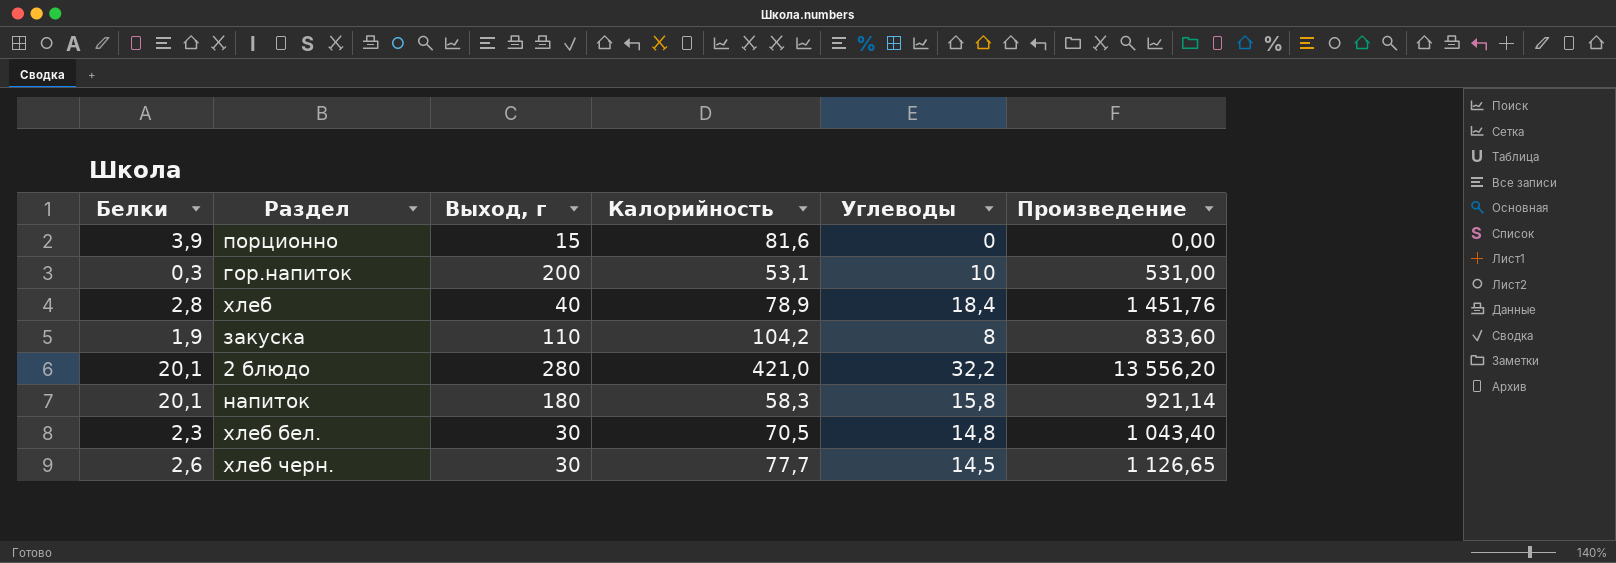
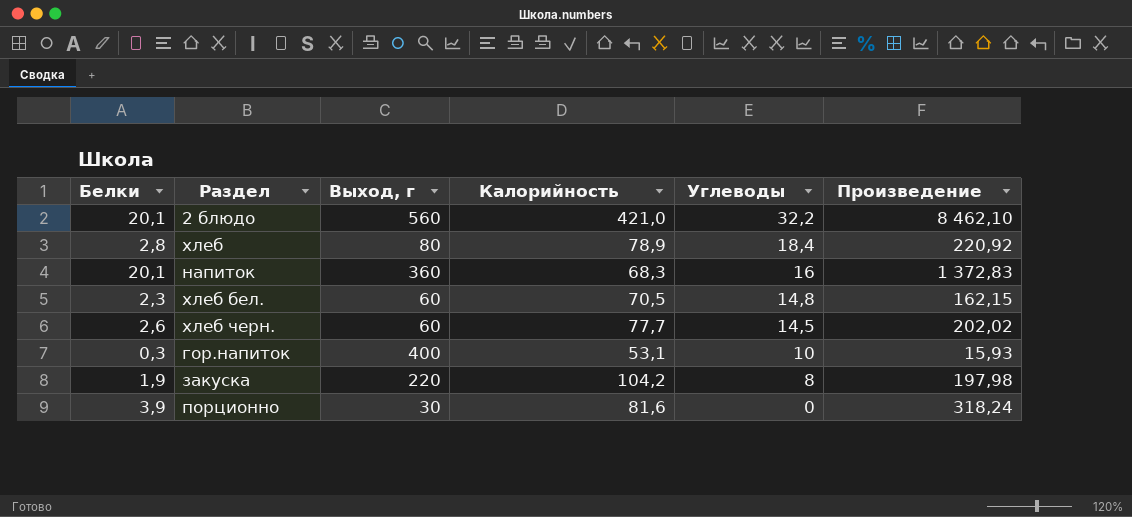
row order: none -> Углеводы descending
column Произведение | formula: [Калорийность] * [Углеводы] -> [Белки] * [Калорийность]
2 блюдо | Выход, г: 280 -> 560
хлеб | Выход, г: 40 -> 80
напиток | Выход, г: 180 -> 360
напиток | Калорийность: 58,3 -> 68,3
напиток | Углеводы: 15,8 -> 16
хлеб бел. | Выход, г: 30 -> 60
хлеб черн. | Выход, г: 30 -> 60
гор.напиток | Выход, г: 200 -> 400
закуска | Выход, г: 110 -> 220
порционно | Выход, г: 15 -> 30

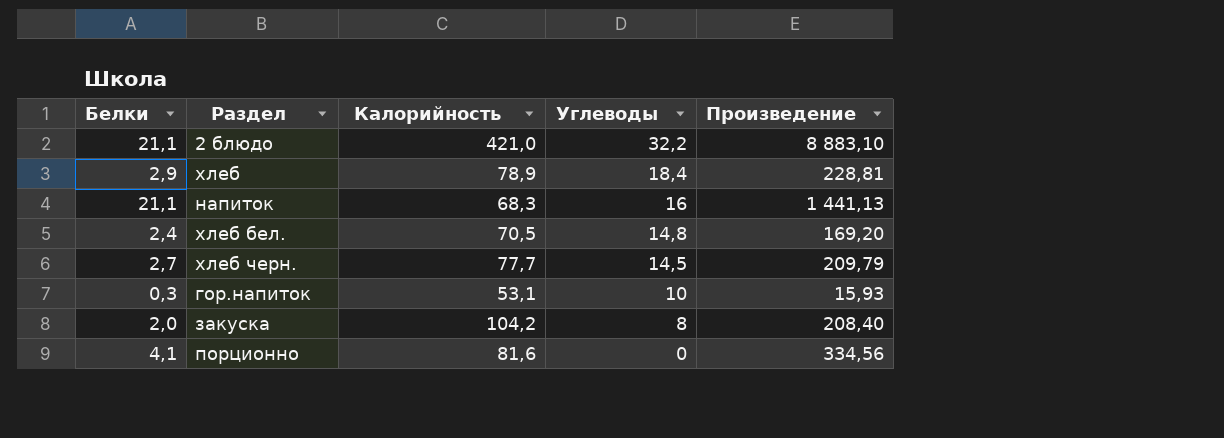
column Выход, г | position: 3 -> none
2 блюдо | Белки: 20,1 -> 21,1
2 блюдо | Произведение: 8 462,10 -> 8 883,10
хлеб | Белки: 2,8 -> 2,9
хлеб | Произведение: 220,92 -> 228,81
напиток | Белки: 20,1 -> 21,1
напиток | Произведение: 1 372,83 -> 1 441,13
хлеб бел. | Белки: 2,3 -> 2,4
хлеб бел. | Произведение: 162,15 -> 169,20
хлеб черн. | Белки: 2,6 -> 2,7
хлеб черн. | Произведение: 202,02 -> 209,79
закуска | Белки: 1,9 -> 2,0
закуска | Произведение: 197,98 -> 208,40
порционно | Белки: 3,9 -> 4,1
порционно | Произведение: 318,24 -> 334,56

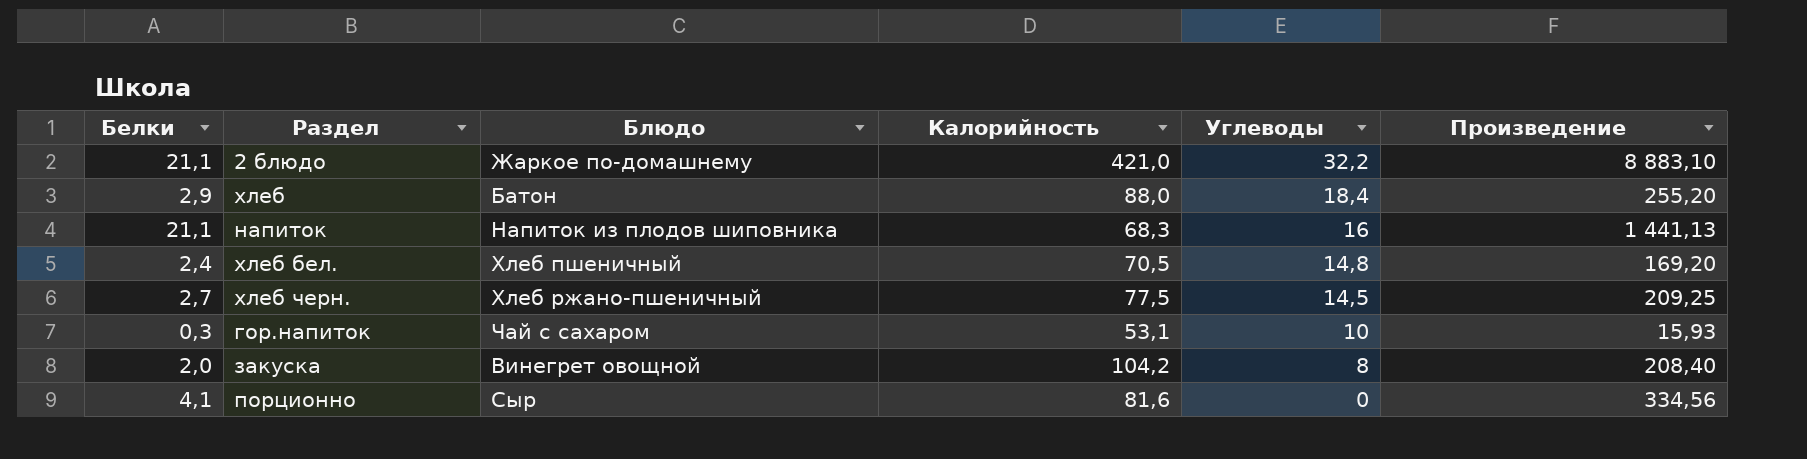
column Блюдо | position: none -> 3
хлеб | Калорийность: 78,9 -> 88,0
хлеб | Произведение: 228,81 -> 255,20
хлеб черн. | Калорийность: 77,7 -> 77,5
хлеб черн. | Произведение: 209,79 -> 209,25

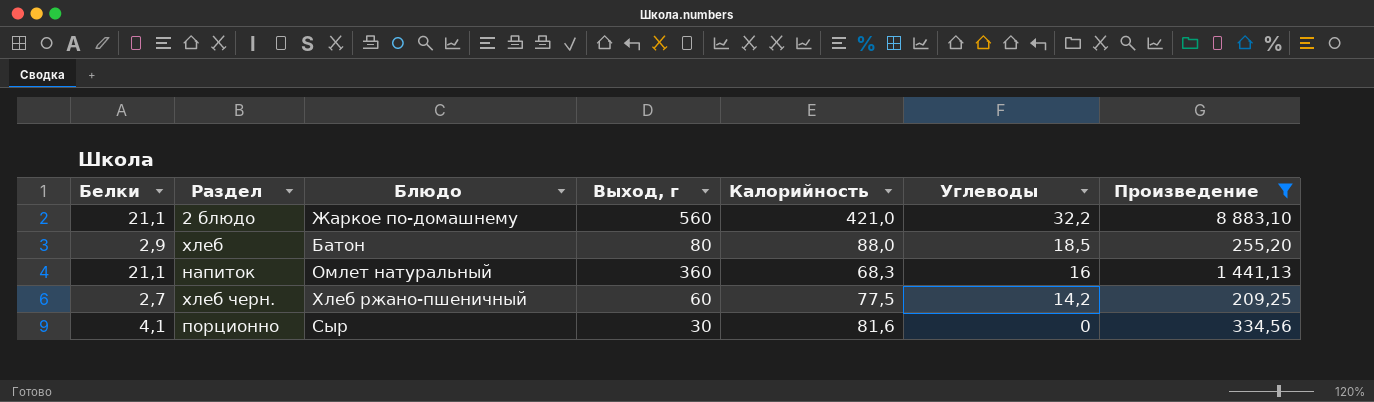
filter: none -> Произведение >= 209,25
column Выход, г | position: none -> 4
хлеб | Углеводы: 18,4 -> 18,5
напиток | Блюдо: Напиток из плодов шиповника -> Омлет натуральный
хлеб черн. | Углеводы: 14,5 -> 14,2

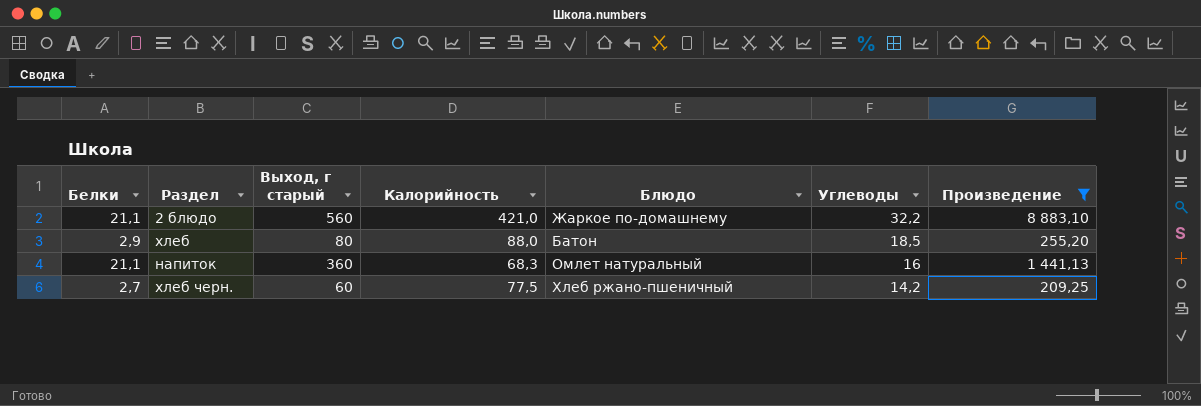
column name: Выход, г -> Выход, г старый
column Блюдо | position: 3 -> 5
row порционно: 4,1 | Сыр | 30 | 81,6 | 0 | 334,56 -> none

